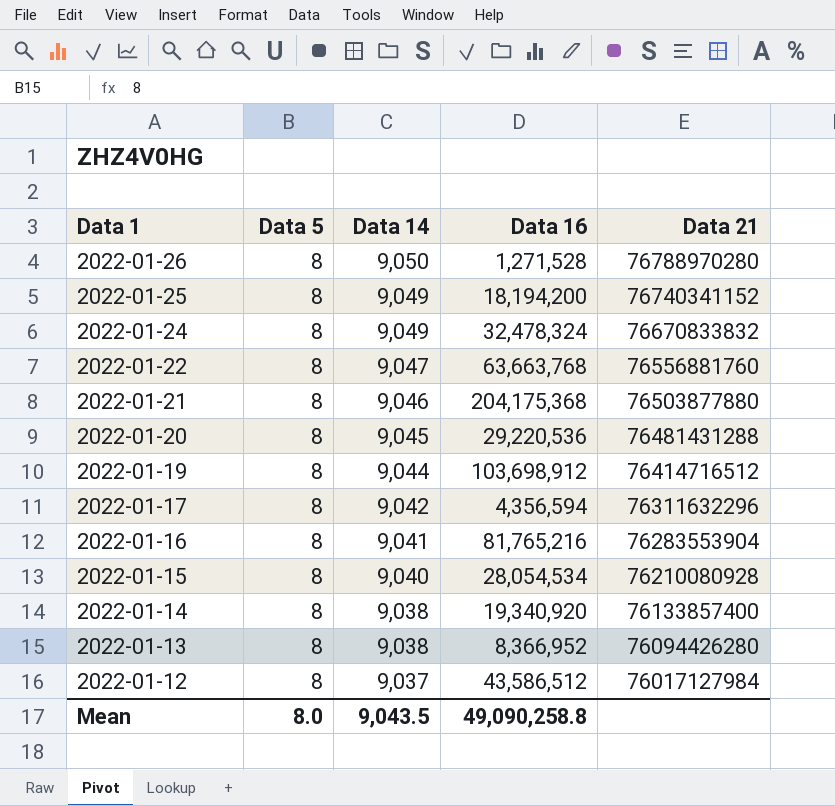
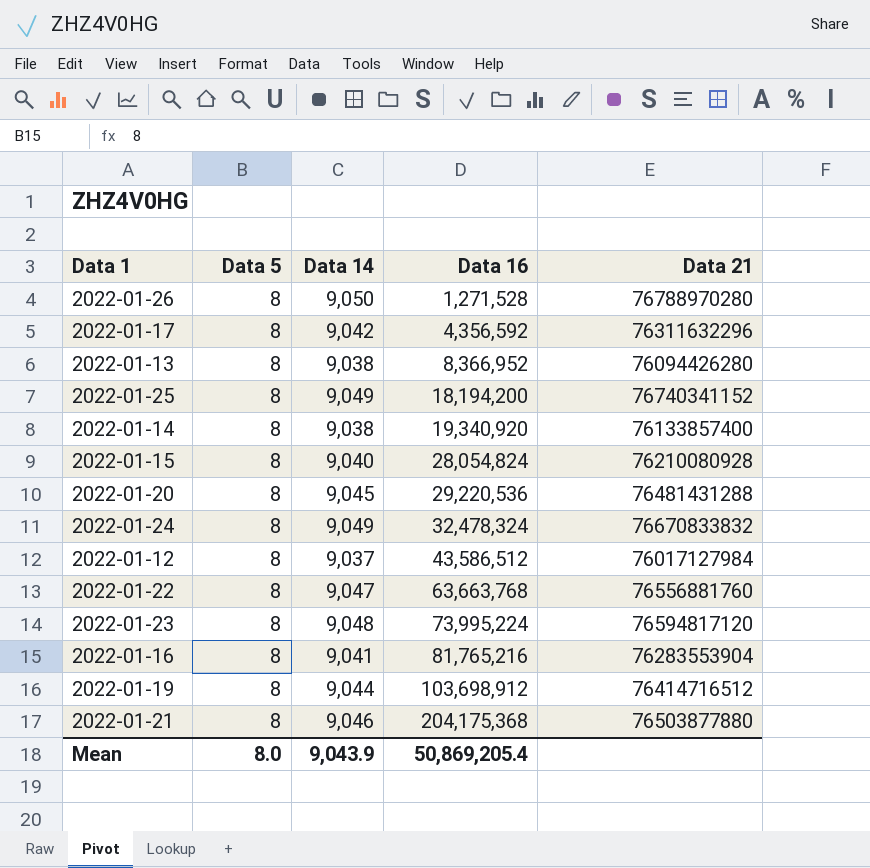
row order: Data 1 descending -> Data 16 ascending
2022-01-17 | Data 16: 4,356,594 -> 4,356,592
2022-01-15 | Data 16: 28,054,534 -> 28,054,824
row 2022-01-23: none -> 8 | 9,048 | 73,995,224 | 76594817120
Mean | Data 14: 9,043.5 -> 9,043.9
Mean | Data 16: 49,090,258.8 -> 50,869,205.4

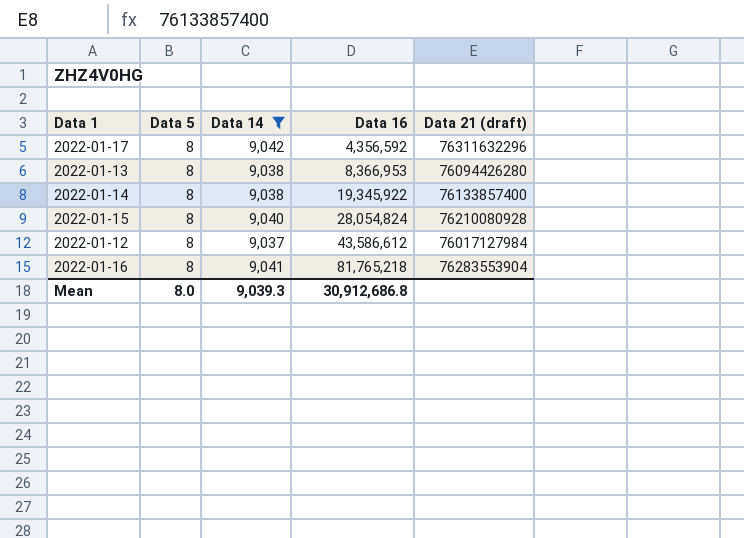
filter: none -> Data 14 <= 9,042
column name: Data 21 -> Data 21 (draft)
2022-01-13 | Data 16: 8,366,952 -> 8,366,953
2022-01-14 | Data 16: 19,340,920 -> 19,345,922
2022-01-12 | Data 16: 43,586,512 -> 43,586,612
2022-01-16 | Data 16: 81,765,216 -> 81,765,218
Mean | Data 14: 9,043.9 -> 9,039.3
Mean | Data 16: 50,869,205.4 -> 30,912,686.8

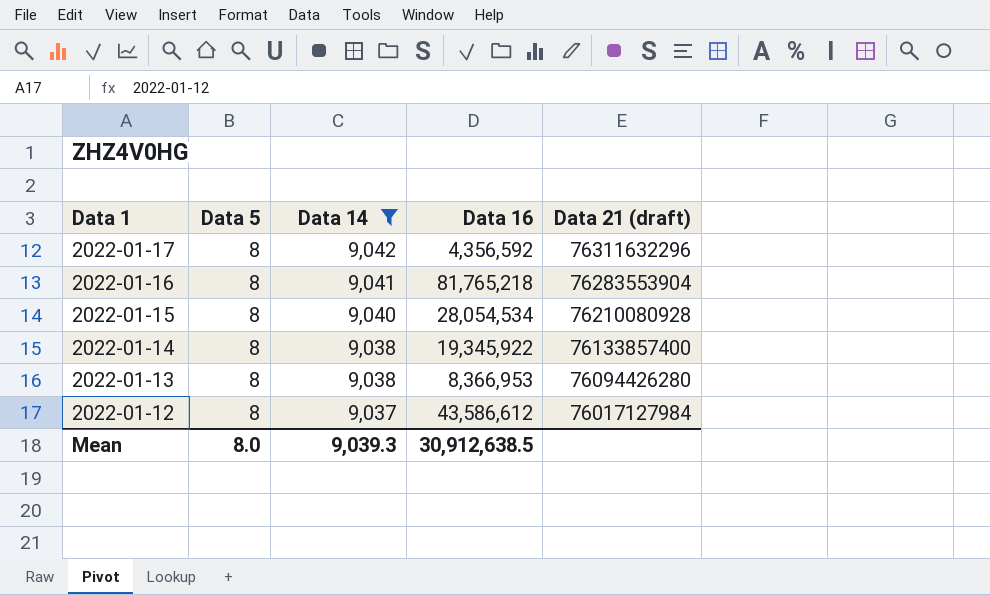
row order: Data 16 ascending -> Data 1 descending
2022-01-15 | Data 16: 28,054,824 -> 28,054,534
Mean | Data 16: 30,912,686.8 -> 30,912,638.5

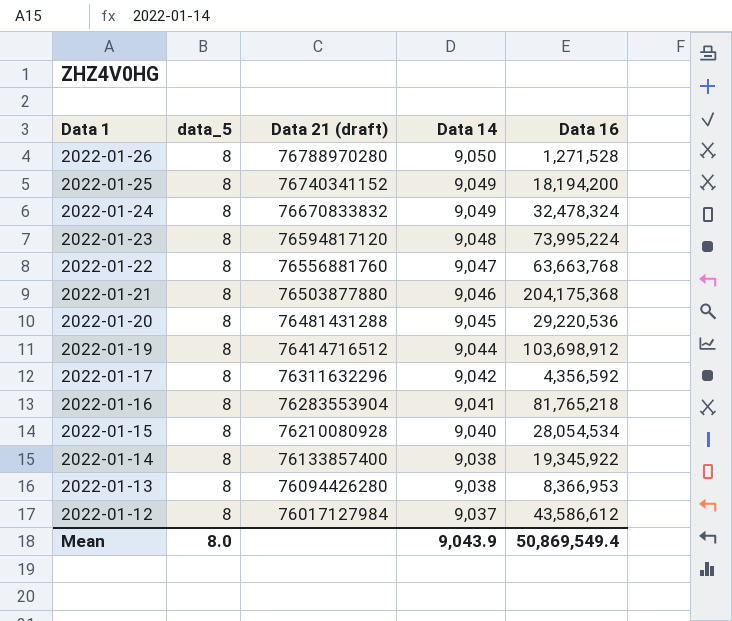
filter: Data 14 <= 9,042 -> none
column name: Data 5 -> data_5
column Data 21 (draft) | position: 5 -> 3
Mean | Data 14: 9,039.3 -> 9,043.9
Mean | Data 16: 30,912,638.5 -> 50,869,549.4

